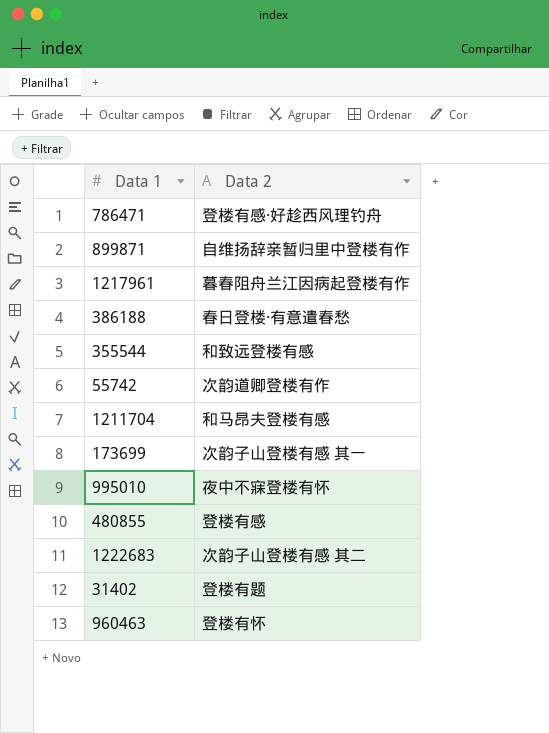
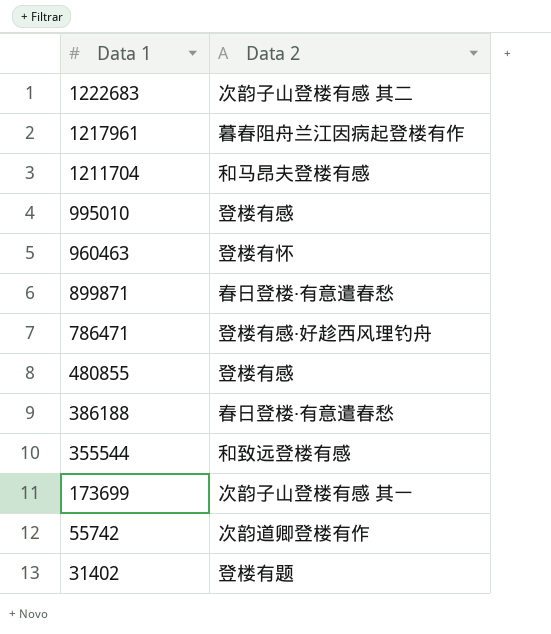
row order: none -> Data 1 descending
995010 | Data 2: 夜中不寐登楼有怀 -> 登楼有感
899871 | Data 2: 自维扬辞亲暂归里中登楼有作 -> 春日登楼·有意遣春愁

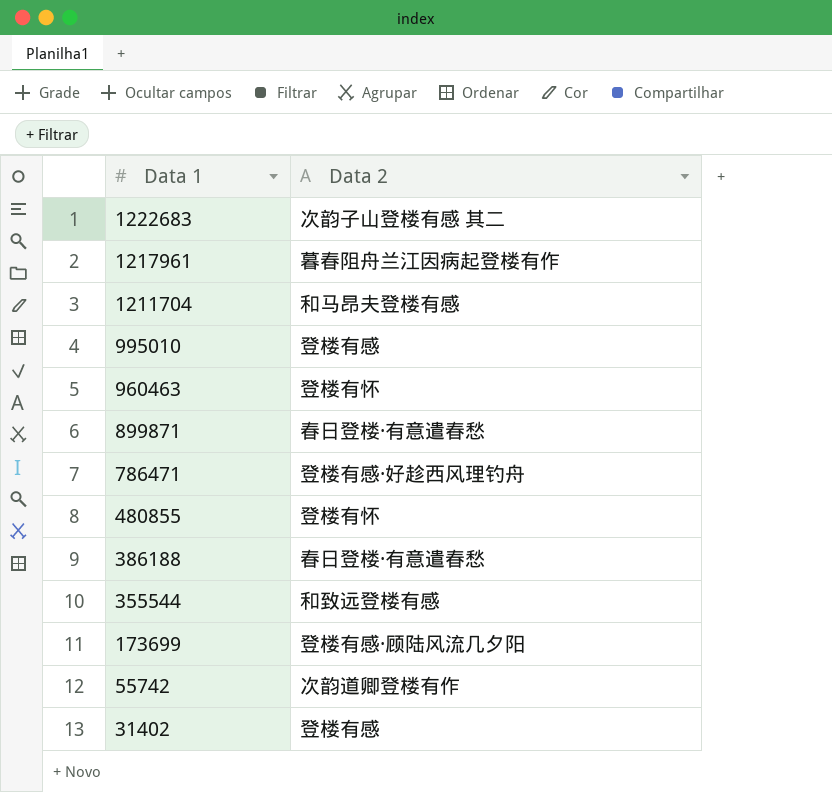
480855 | Data 2: 登楼有感 -> 登楼有怀
173699 | Data 2: 次韵子山登楼有感 其一 -> 登楼有感·顾陆风流几夕阳
31402 | Data 2: 登楼有题 -> 登楼有感

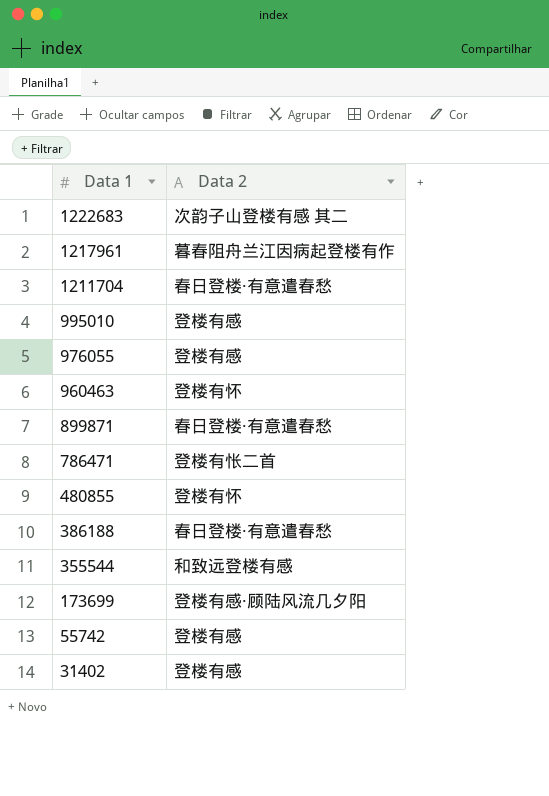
1211704 | Data 2: 和马昂夫登楼有感 -> 春日登楼·有意遣春愁
row 976055: none -> 登楼有感
786471 | Data 2: 登楼有感·好趁西风理钓舟 -> 登楼有怅二首
55742 | Data 2: 次韵道卿登楼有作 -> 登楼有感

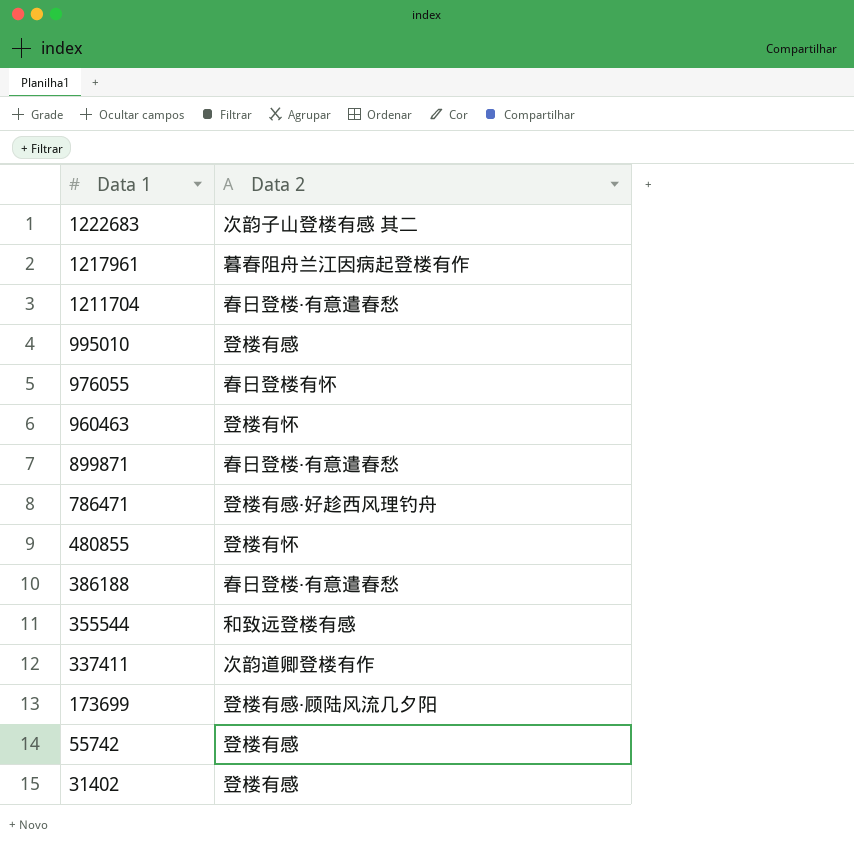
976055 | Data 2: 登楼有感 -> 春日登楼有怀
786471 | Data 2: 登楼有怅二首 -> 登楼有感·好趁西风理钓舟
row 337411: none -> 次韵道卿登楼有作

